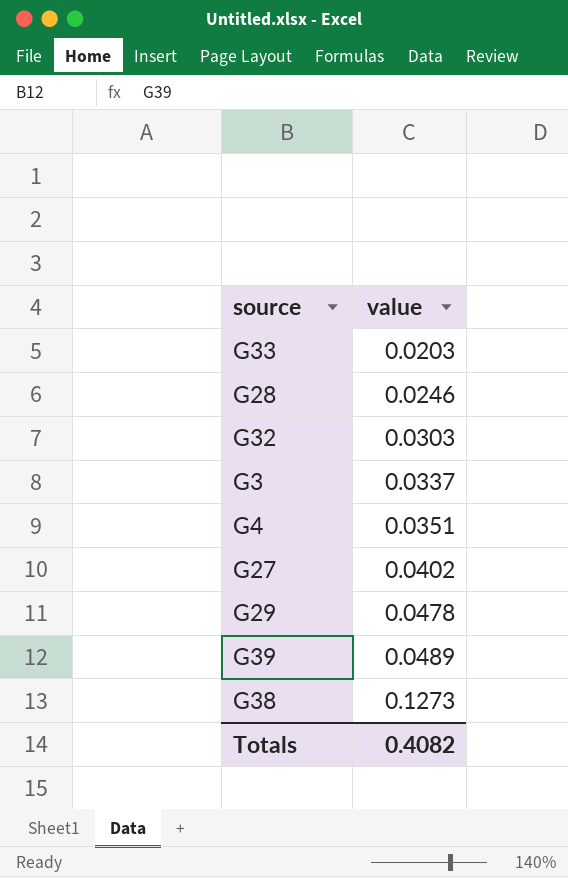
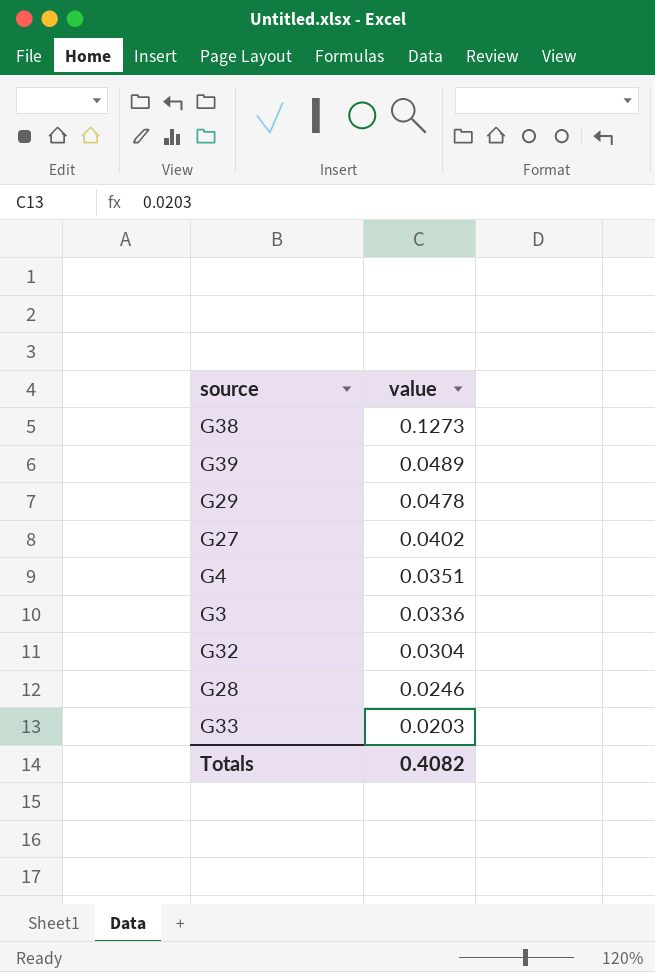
row order: value ascending -> value descending
G3 | value: 0.0337 -> 0.0336
G32 | value: 0.0303 -> 0.0304

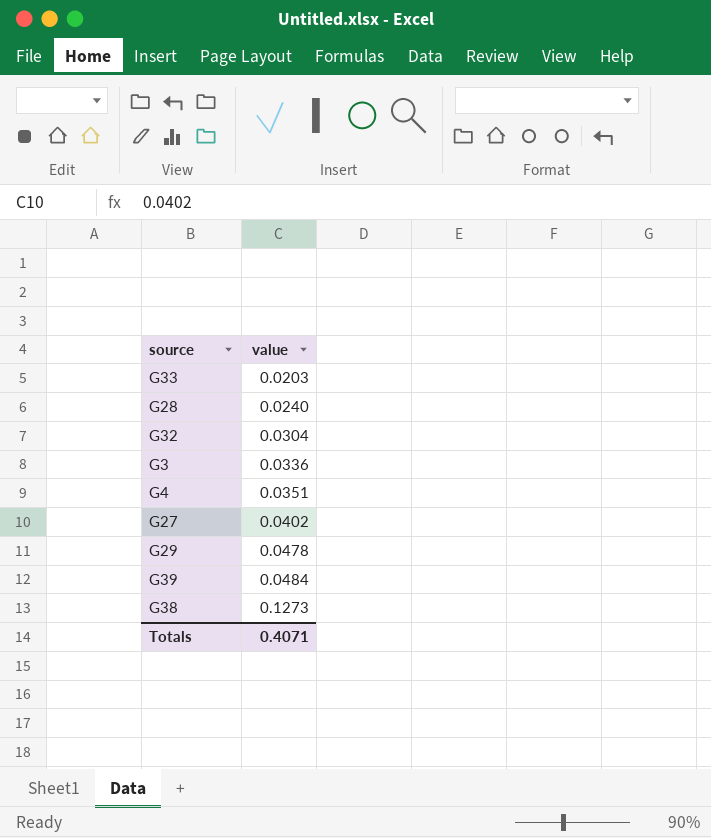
row order: value descending -> value ascending
G28 | value: 0.0246 -> 0.0240
G39 | value: 0.0489 -> 0.0484
Totals | value: 0.4082 -> 0.4071

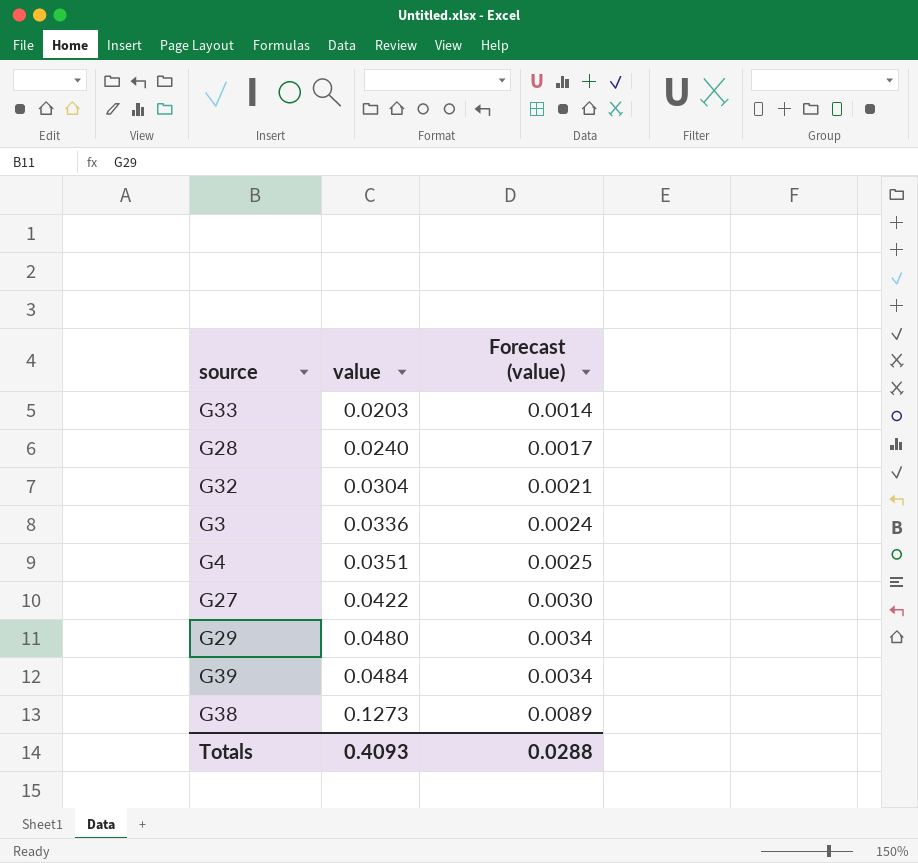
column Forecast (value) | formula: none -> [value] * 0.07
G27 | value: 0.0402 -> 0.0422
G29 | value: 0.0478 -> 0.0480
Totals | value: 0.4071 -> 0.4093

